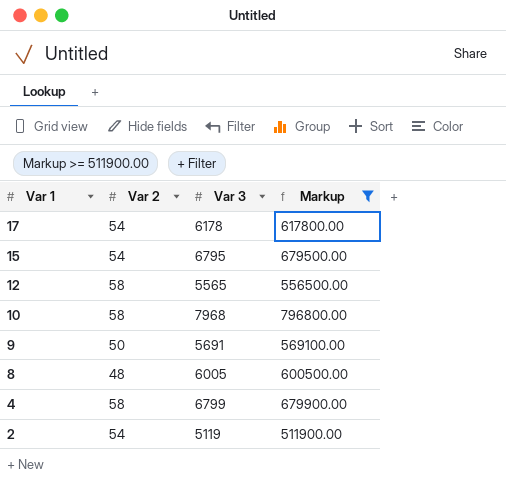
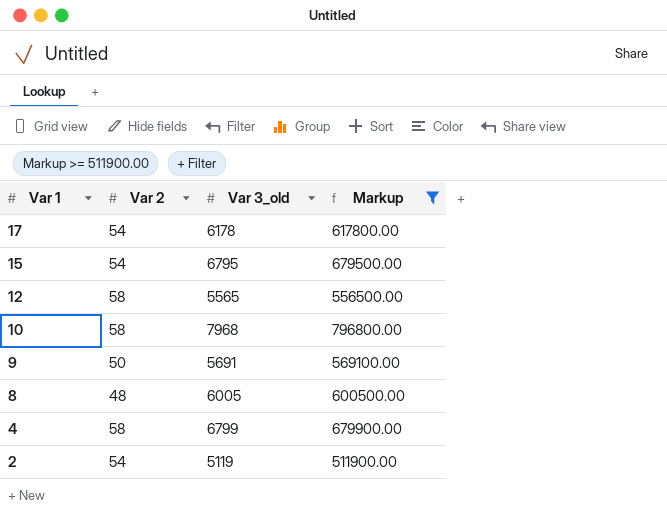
column name: Var 3 -> Var 3_old

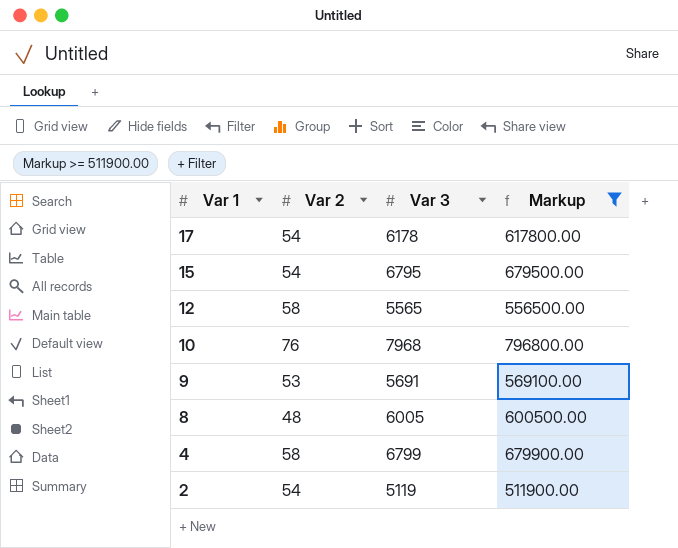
column name: Var 3_old -> Var 3
10 | Var 2: 58 -> 76
9 | Var 2: 50 -> 53

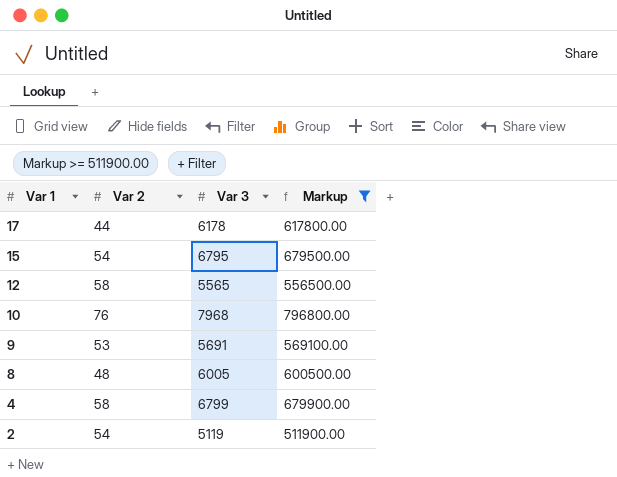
17 | Var 2: 54 -> 44

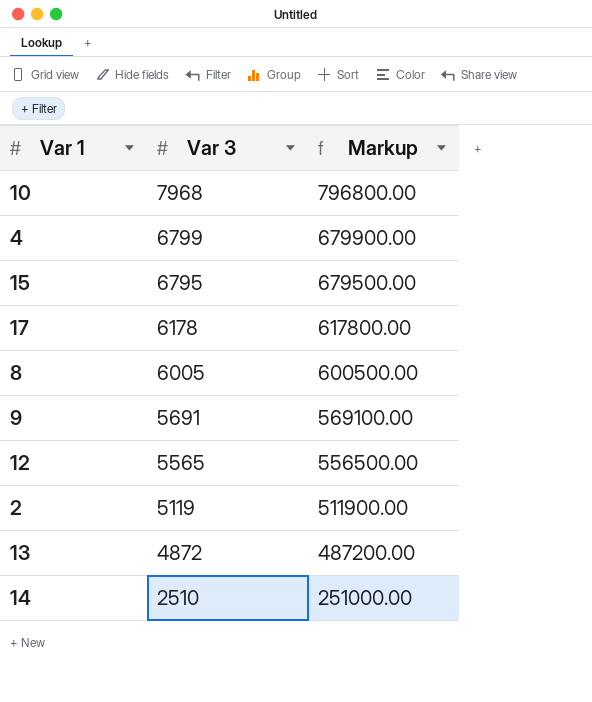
filter: Markup >= 511900.00 -> none
row order: Var 1 descending -> Var 3 descending
column Var 2 | position: 2 -> none

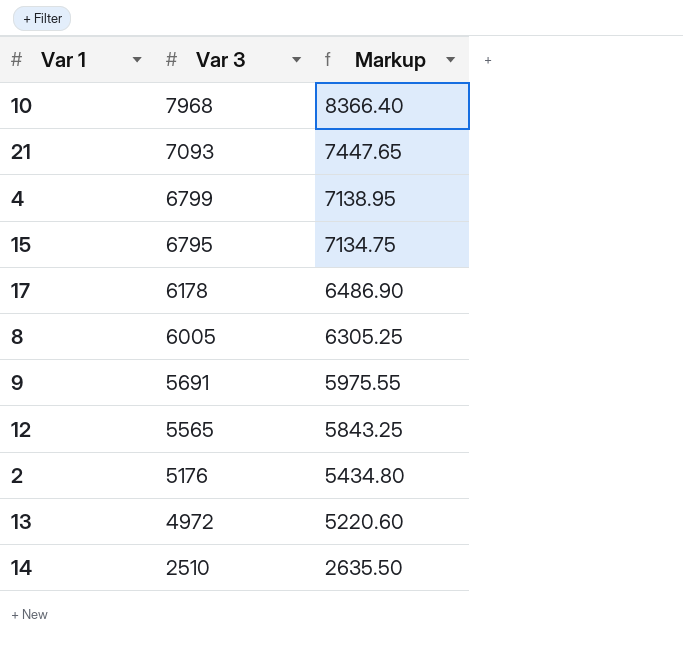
column Markup | formula: [Var 3] * 100 -> [Var 3] * 1.05
row 21: none -> 7093 | 7447.65
2 | Var 3: 5119 -> 5176
13 | Var 3: 4872 -> 4972

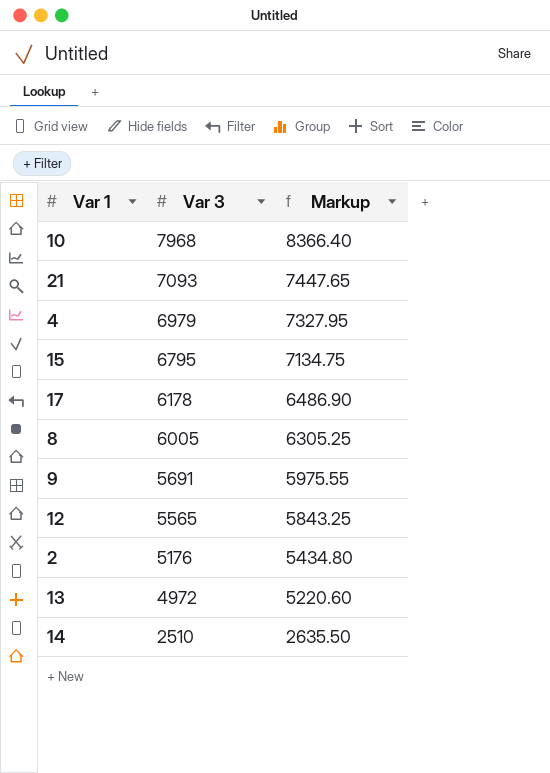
4 | Var 3: 6799 -> 6979
4 | Markup: 7138.95 -> 7327.95

